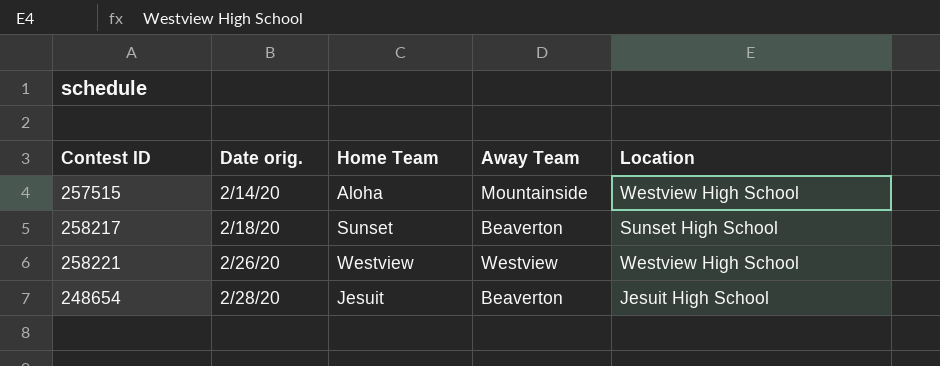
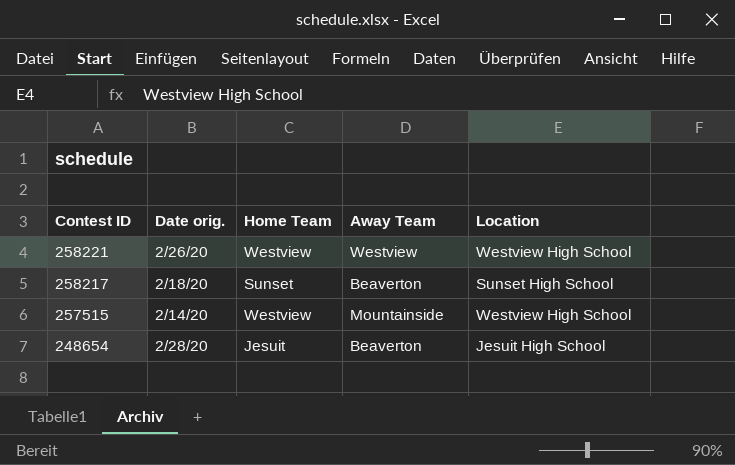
row order: Date orig. ascending -> Contest ID descending
257515 | Home Team: Aloha -> Westview

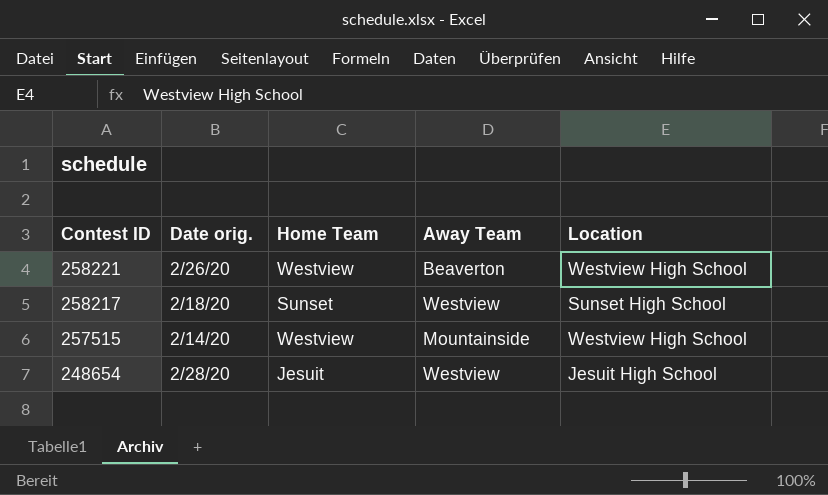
258221 | Away Team: Westview -> Beaverton
258217 | Away Team: Beaverton -> Westview
248654 | Away Team: Beaverton -> Westview

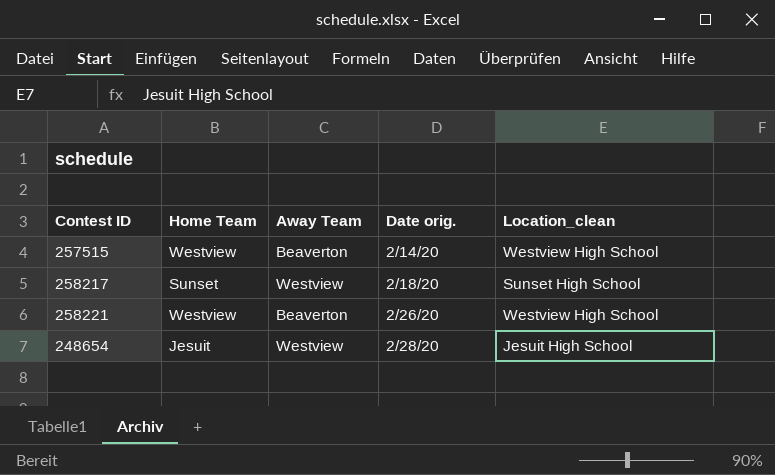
row order: Contest ID descending -> Date orig. ascending
column Date orig. | position: 2 -> 4
column name: Location -> Location_clean
257515 | Away Team: Mountainside -> Beaverton

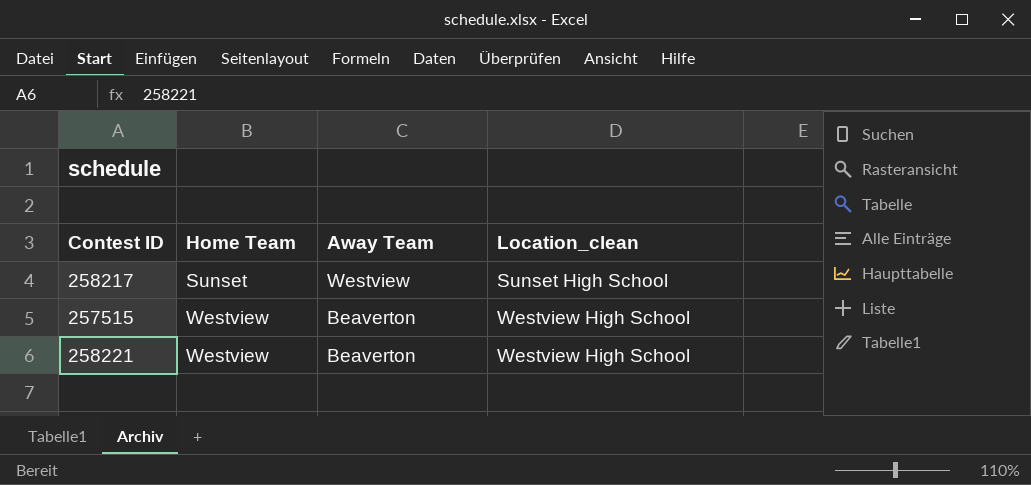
row order: Date orig. ascending -> Home Team ascending
column Date orig. | position: 4 -> none
row 248654: Jesuit | Westview | 2/28/20 | Jesuit High School -> none

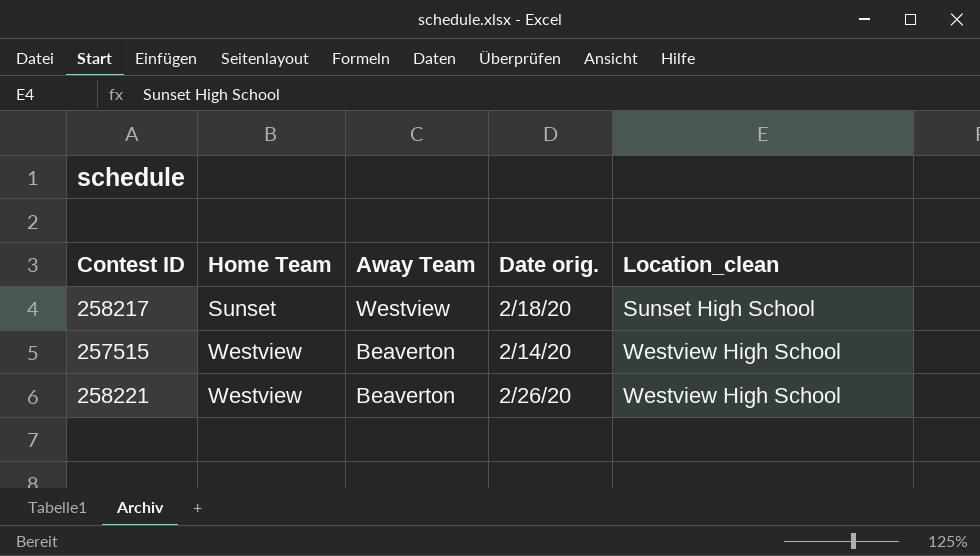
column Date orig. | position: none -> 4

